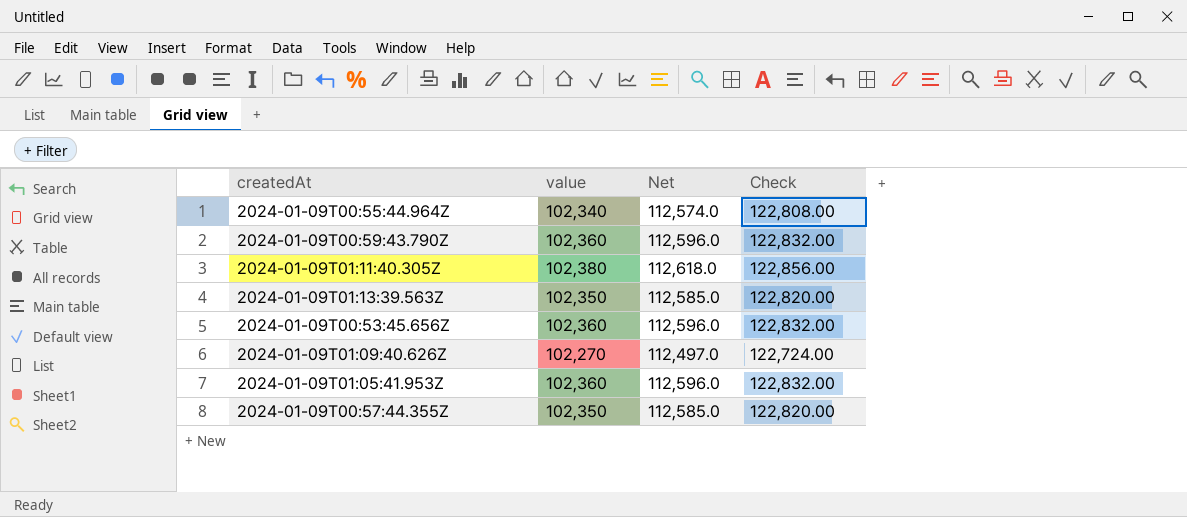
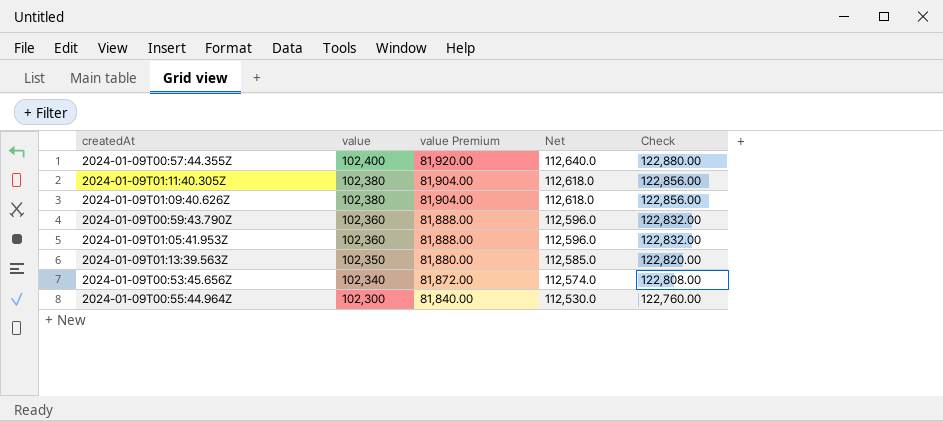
row order: none -> value descending
column value Premium | formula: none -> [value] * 0.8
2024-01-09T00:57:44.355Z | value: 102,350 -> 102,400
2024-01-09T00:57:44.355Z | Net: 112,585.0 -> 112,640.0
2024-01-09T00:57:44.355Z | Check: 122,820.00 -> 122,880.00
2024-01-09T01:09:40.626Z | value: 102,270 -> 102,380
2024-01-09T01:09:40.626Z | Net: 112,497.0 -> 112,618.0
2024-01-09T01:09:40.626Z | Check: 122,724.00 -> 122,856.00
2024-01-09T00:53:45.656Z | value: 102,360 -> 102,340
2024-01-09T00:53:45.656Z | Net: 112,596.0 -> 112,574.0
2024-01-09T00:53:45.656Z | Check: 122,832.00 -> 122,808.00
2024-01-09T00:55:44.964Z | value: 102,340 -> 102,300
2024-01-09T00:55:44.964Z | Net: 112,574.0 -> 112,530.0
2024-01-09T00:55:44.964Z | Check: 122,808.00 -> 122,760.00

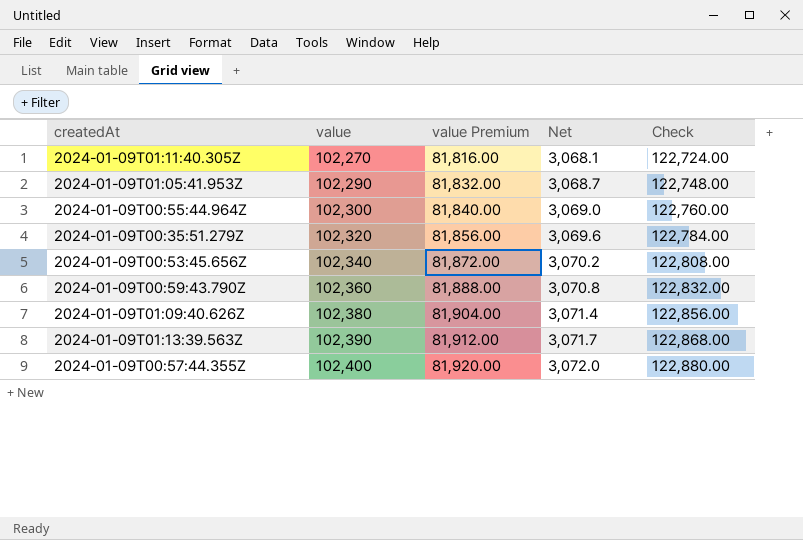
row order: value descending -> value ascending
column Net | formula: [value] * 1.1 -> [value] * 0.03
2024-01-09T01:11:40.305Z | value: 102,380 -> 102,270
2024-01-09T01:11:40.305Z | value Premium: 81,904.00 -> 81,816.00
2024-01-09T01:11:40.305Z | Check: 122,856.00 -> 122,724.00
2024-01-09T01:05:41.953Z | value: 102,360 -> 102,290
2024-01-09T01:05:41.953Z | value Premium: 81,888.00 -> 81,832.00
2024-01-09T01:05:41.953Z | Check: 122,832.00 -> 122,748.00
row 2024-01-09T00:35:51.279Z: none -> 102,320 | 81,856.00 | 3,069.6 | 122,784.00
2024-01-09T01:13:39.563Z | value: 102,350 -> 102,390
2024-01-09T01:13:39.563Z | value Premium: 81,880.00 -> 81,912.00
2024-01-09T01:13:39.563Z | Check: 122,820.00 -> 122,868.00

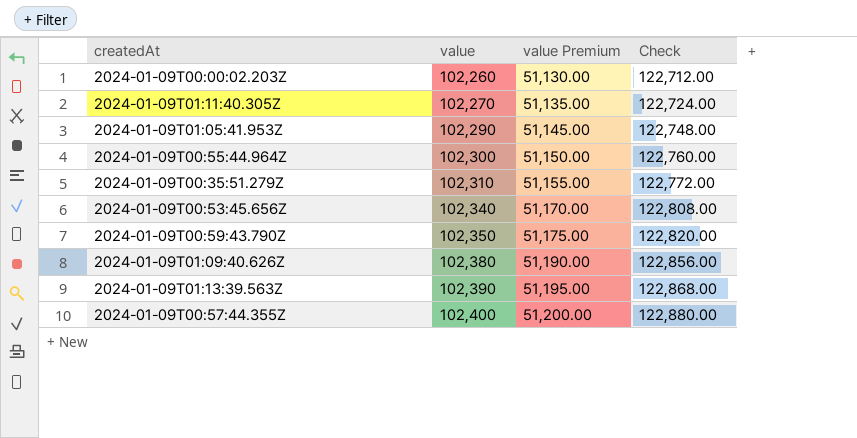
column Net | formula: [value] * 0.03 -> none
column value Premium | formula: [value] * 0.8 -> [value] * 0.5
row 2024-01-09T00:00:02.203Z: none -> 102,260 | 51,130.00 | 122,712.00
2024-01-09T00:35:51.279Z | value: 102,320 -> 102,310
2024-01-09T00:35:51.279Z | Check: 122,784.00 -> 122,772.00
2024-01-09T00:59:43.790Z | value: 102,360 -> 102,350
2024-01-09T00:59:43.790Z | Check: 122,832.00 -> 122,820.00

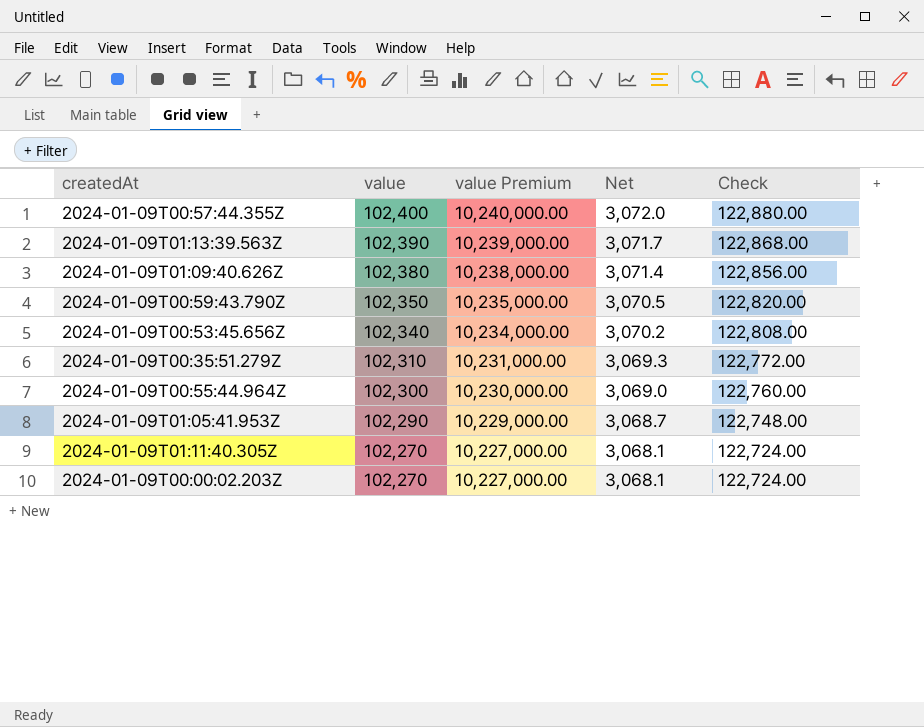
row order: value ascending -> value descending
column value Premium | formula: [value] * 0.5 -> [value] * 100
column Net | formula: none -> [value] * 0.03
2024-01-09T00:00:02.203Z | value: 102,260 -> 102,270
2024-01-09T00:00:02.203Z | Check: 122,712.00 -> 122,724.00

